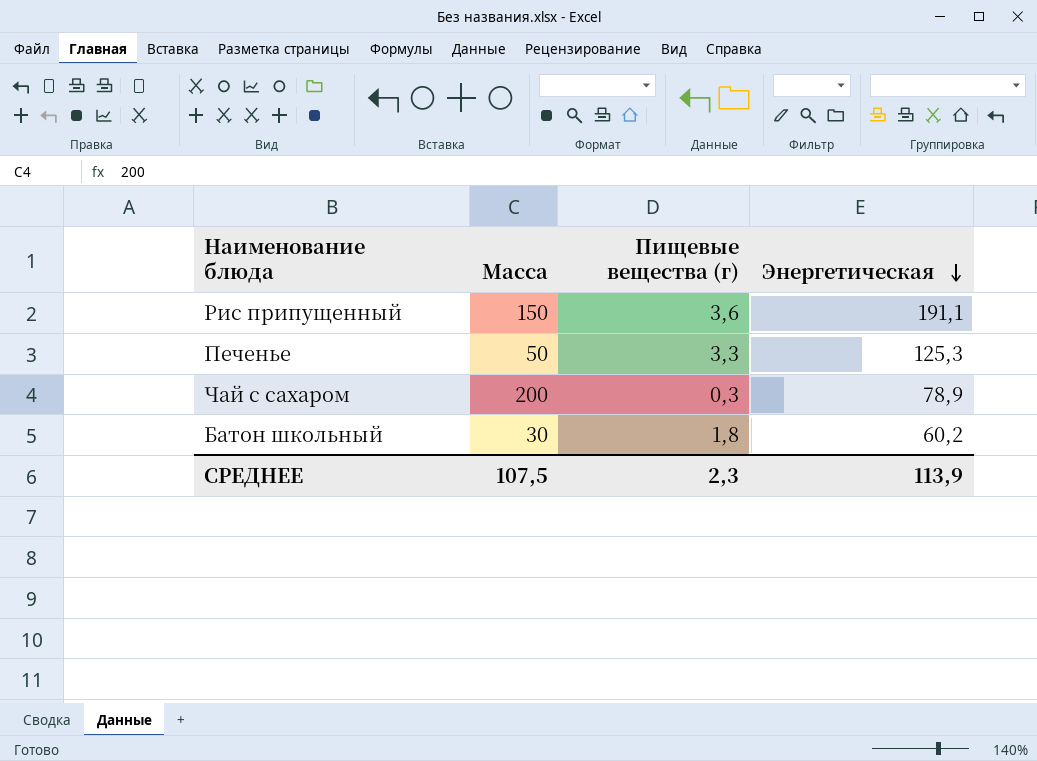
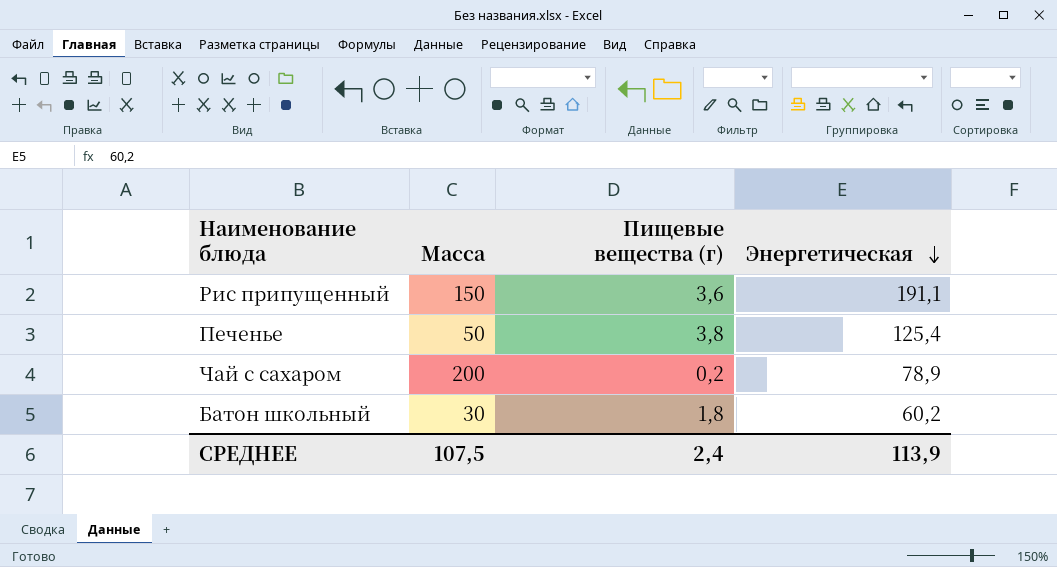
Печенье | Пищевые вещества (г): 3,3 -> 3,8
Печенье | Энергетическая: 125,3 -> 125,4
Чай с сахаром | Пищевые вещества (г): 0,3 -> 0,2
СРЕДНЕЕ | Пищевые вещества (г): 2,3 -> 2,4

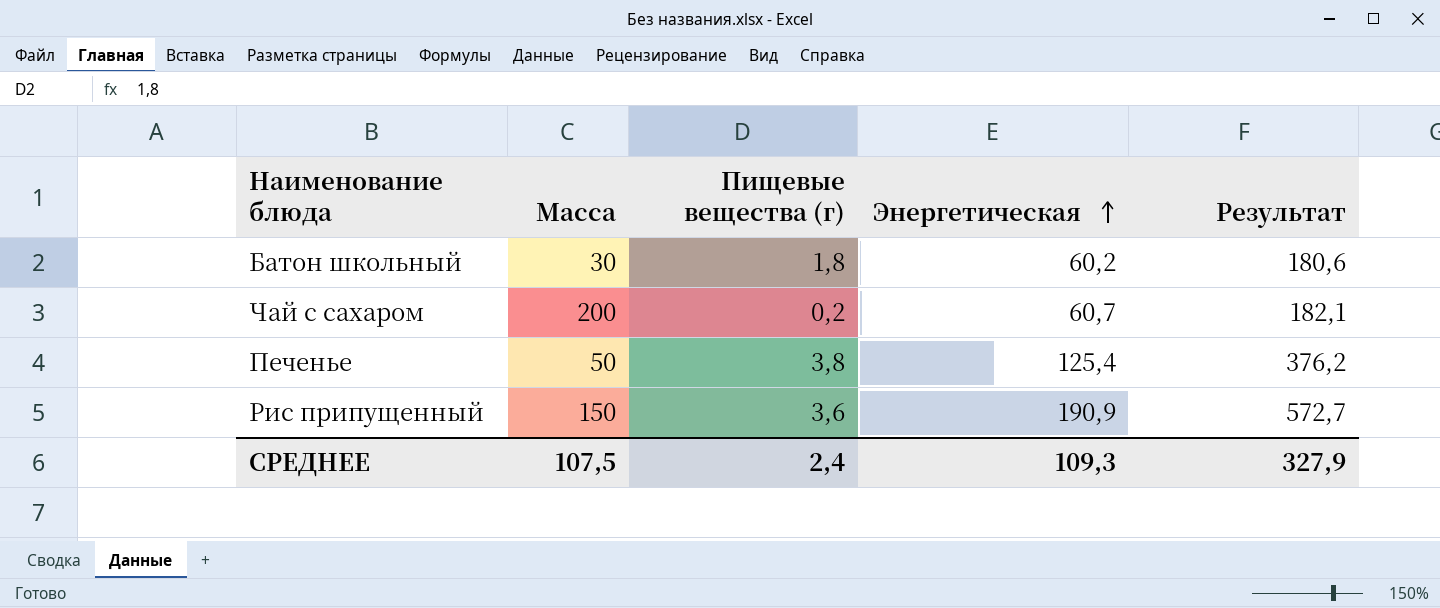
row order: Энергетическая descending -> Энергетическая ascending
column Результат | formula: none -> [Энергетическая] * 3
Чай с сахаром | Энергетическая: 78,9 -> 60,7
Рис припущенный | Энергетическая: 191,1 -> 190,9
СРЕДНЕЕ | Энергетическая: 113,9 -> 109,3

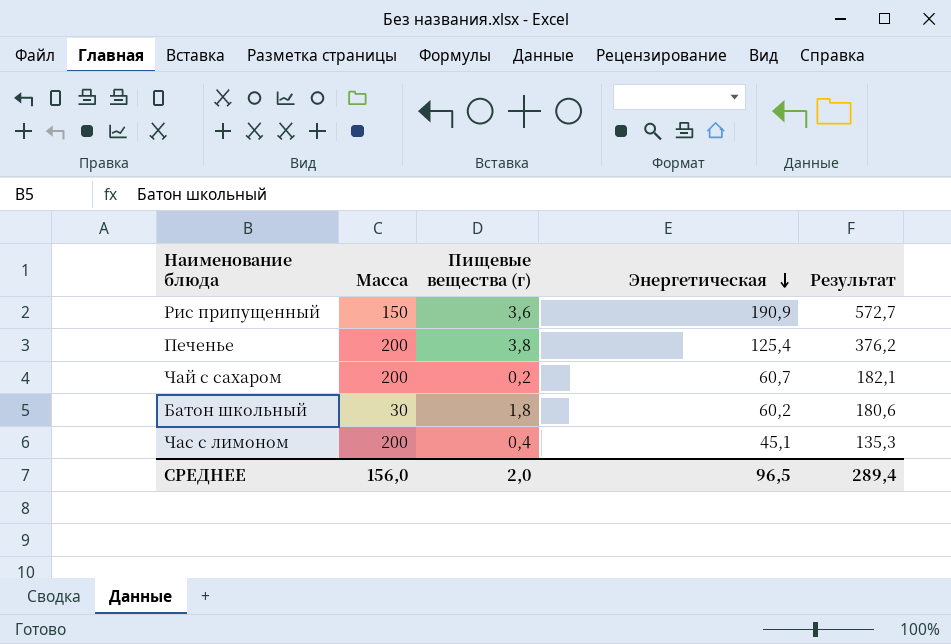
row order: Энергетическая ascending -> Энергетическая descending
Печенье | Масса: 50 -> 200
row Час с лимоном: none -> 200 | 0,4 | 45,1 | 135,3
СРЕДНЕЕ | Масса: 107,5 -> 156,0
СРЕДНЕЕ | Пищевые вещества (г): 2,4 -> 2,0
СРЕДНЕЕ | Энергетическая: 109,3 -> 96,5
СРЕДНЕЕ | Результат: 327,9 -> 289,4

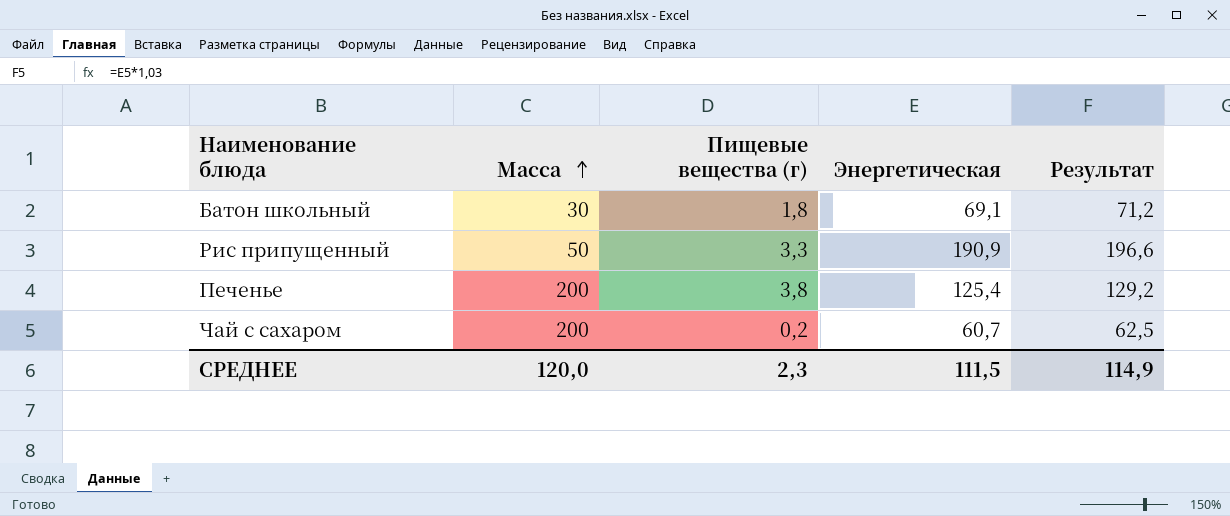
row order: Энергетическая descending -> Масса ascending
column Результат | formula: [Энергетическая] * 3 -> [Энергетическая] * 1,03
row Час с лимоном: 200 | 0,4 | 45,1 | 135,3 -> none
Батон школьный | Энергетическая: 60,2 -> 69,1
Рис припущенный | Масса: 150 -> 50
Рис припущенный | Пищевые вещества (г): 3,6 -> 3,3
СРЕДНЕЕ | Масса: 156,0 -> 120,0
СРЕДНЕЕ | Пищевые вещества (г): 2,0 -> 2,3
СРЕДНЕЕ | Энергетическая: 96,5 -> 111,5
СРЕДНЕЕ | Результат: 289,4 -> 114,9

